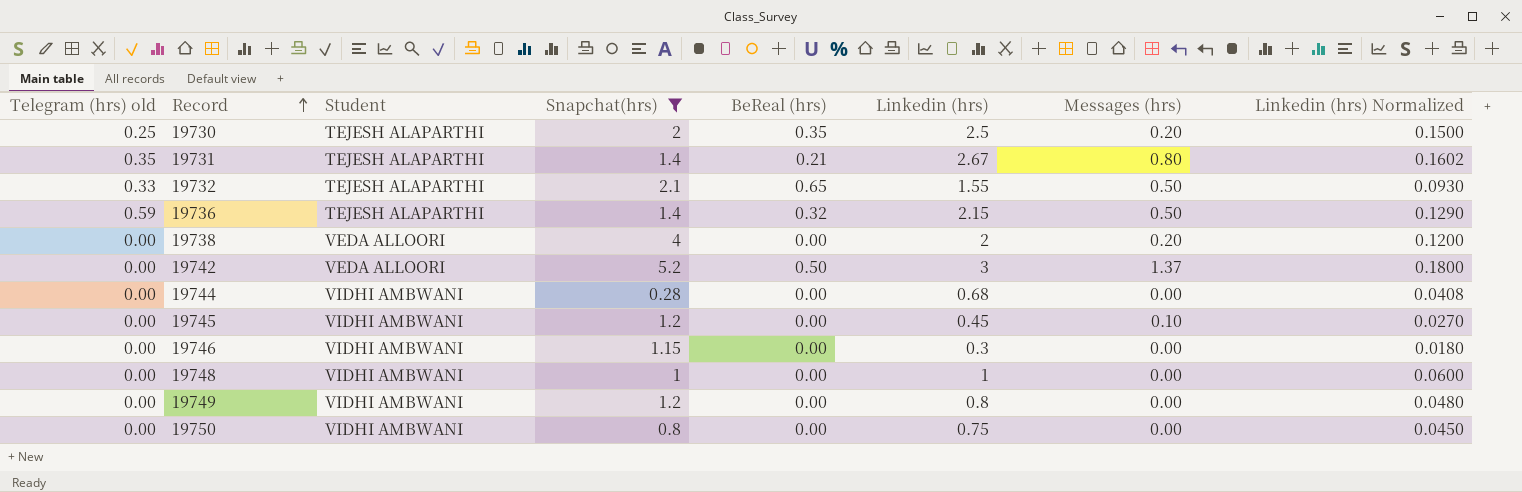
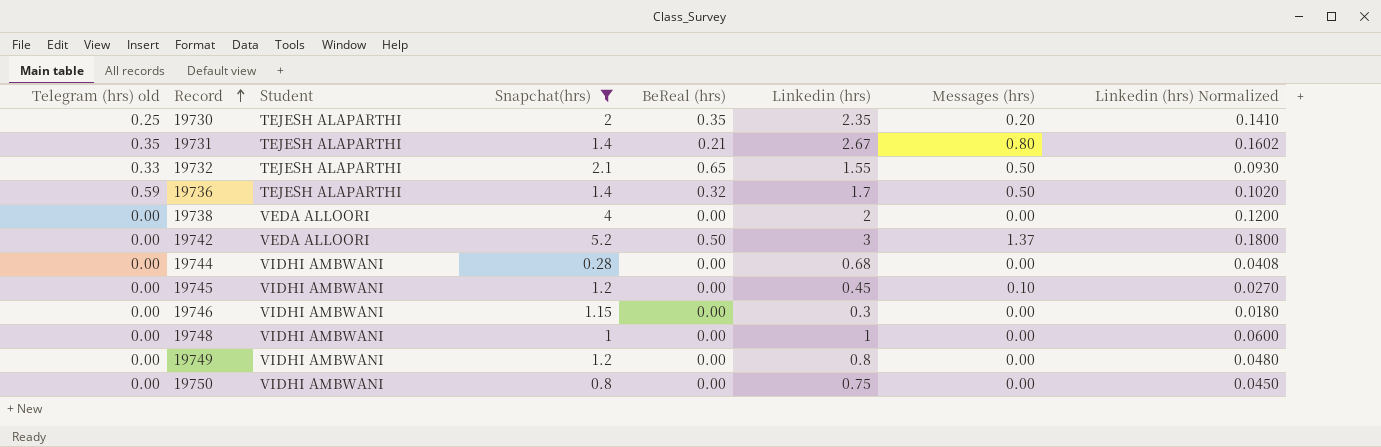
19730 | Linkedin (hrs): 2.5 -> 2.35
19730 | Linkedin (hrs) Normalized: 0.1500 -> 0.1410
19736 | Linkedin (hrs): 2.15 -> 1.7
19736 | Linkedin (hrs) Normalized: 0.1290 -> 0.1020
19738 | Messages (hrs): 0.20 -> 0.00

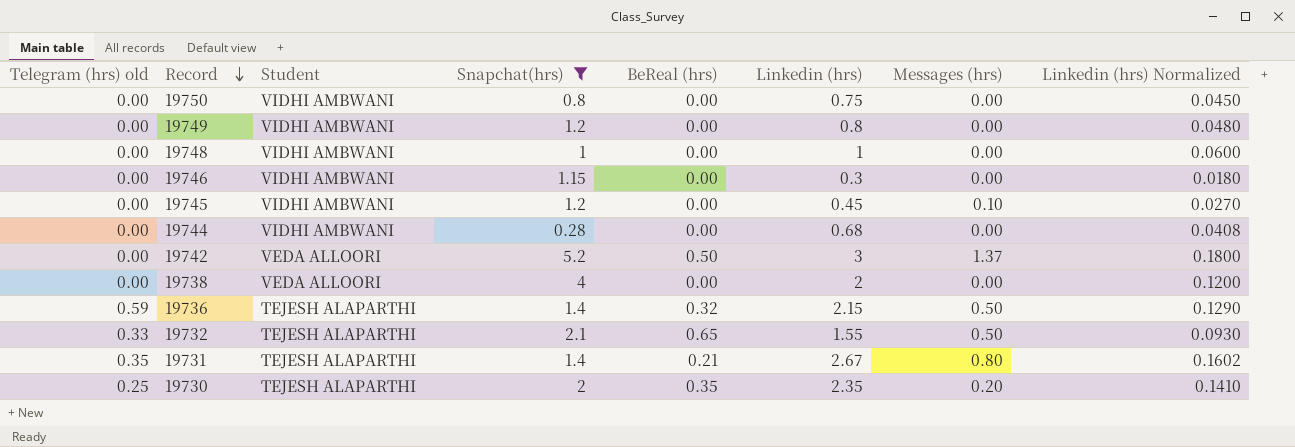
row order: Record ascending -> Record descending
19736 | Linkedin (hrs): 1.7 -> 2.15
19736 | Linkedin (hrs) Normalized: 0.1020 -> 0.1290

